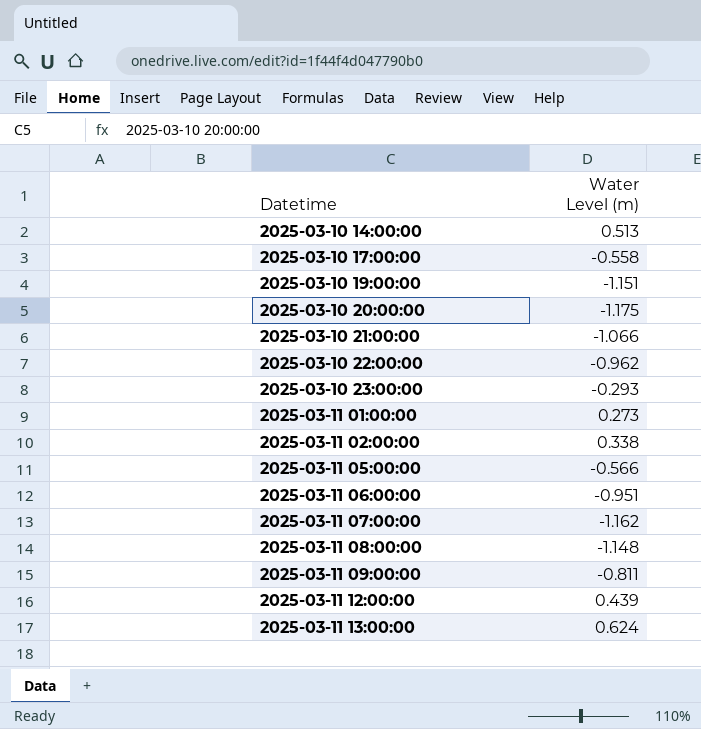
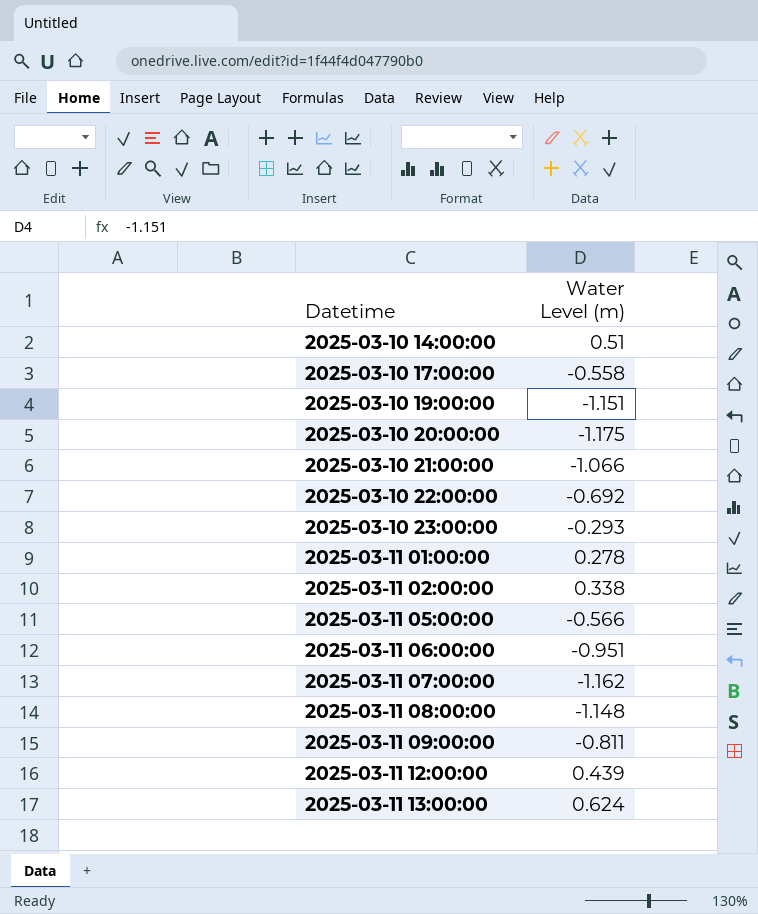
2025-03-10 14:00:00 | Water Level (m): 0.513 -> 0.51
2025-03-10 22:00:00 | Water Level (m): -0.962 -> -0.692
2025-03-11 01:00:00 | Water Level (m): 0.273 -> 0.278

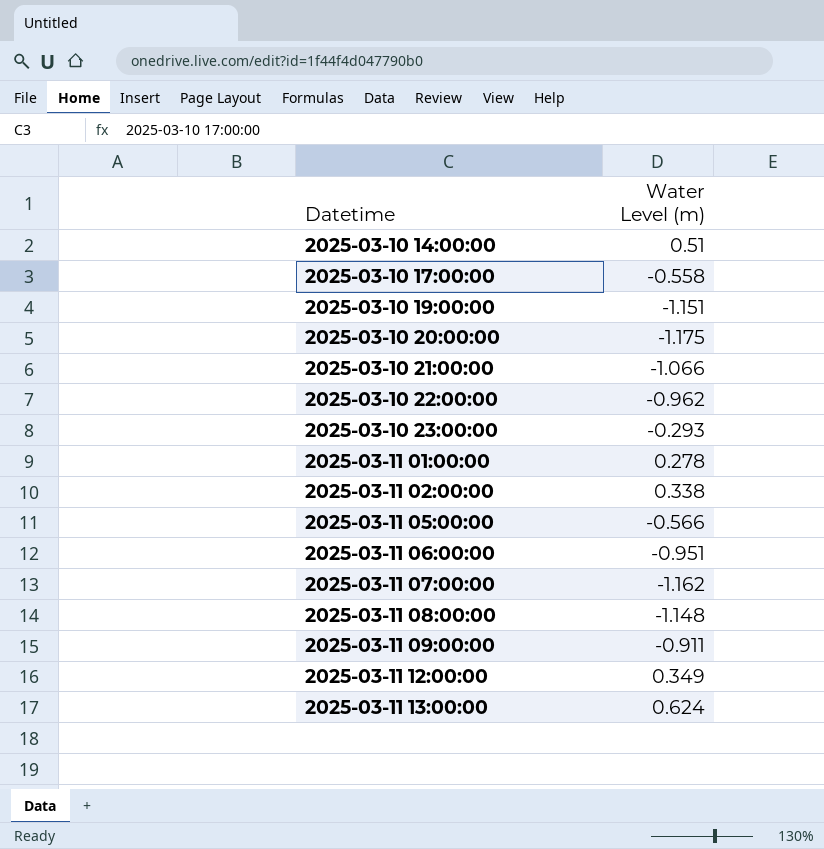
2025-03-10 22:00:00 | Water Level (m): -0.692 -> -0.962
2025-03-11 09:00:00 | Water Level (m): -0.811 -> -0.911
2025-03-11 12:00:00 | Water Level (m): 0.439 -> 0.349

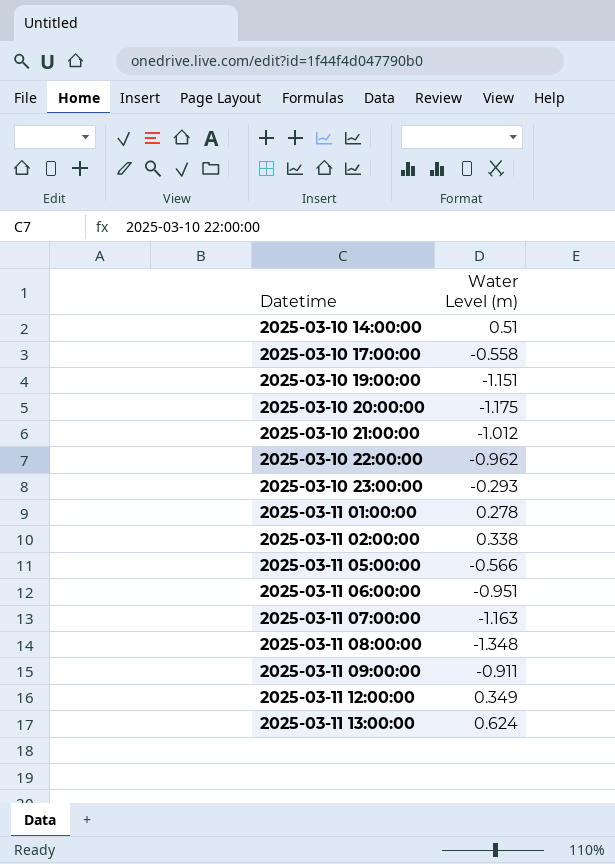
2025-03-10 21:00:00 | Water Level (m): -1.066 -> -1.012
2025-03-11 07:00:00 | Water Level (m): -1.162 -> -1.163
2025-03-11 08:00:00 | Water Level (m): -1.148 -> -1.348

